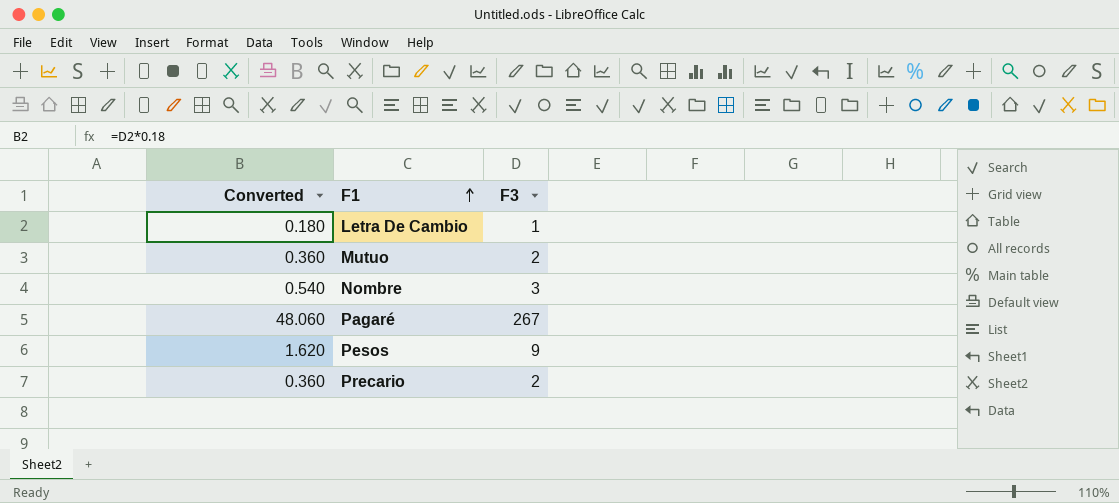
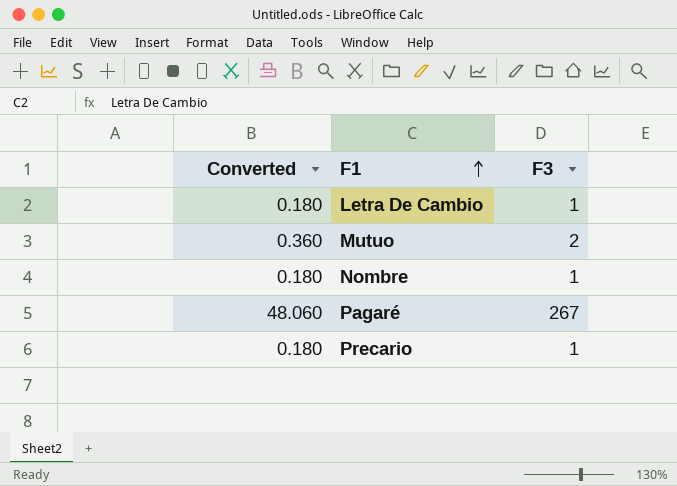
row Pesos: 1.620 | 9 -> none
Nombre | Converted: 0.540 -> 0.180
Nombre | F3: 3 -> 1
Precario | Converted: 0.360 -> 0.180
Precario | F3: 2 -> 1

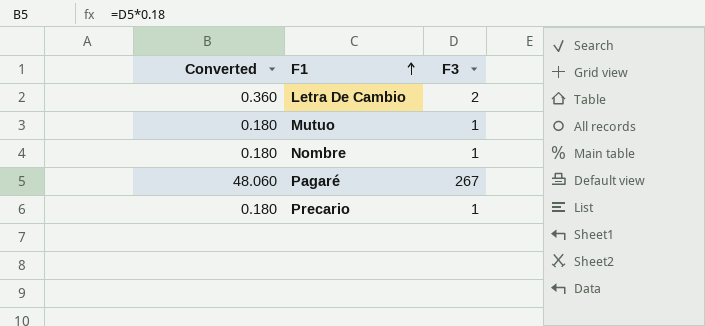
Letra De Cambio | Converted: 0.180 -> 0.360
Letra De Cambio | F3: 1 -> 2
Mutuo | Converted: 0.360 -> 0.180
Mutuo | F3: 2 -> 1

